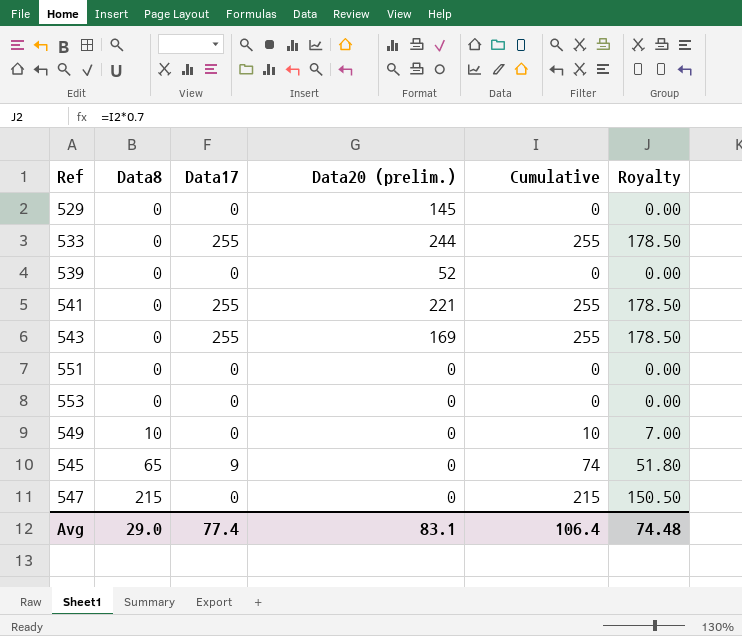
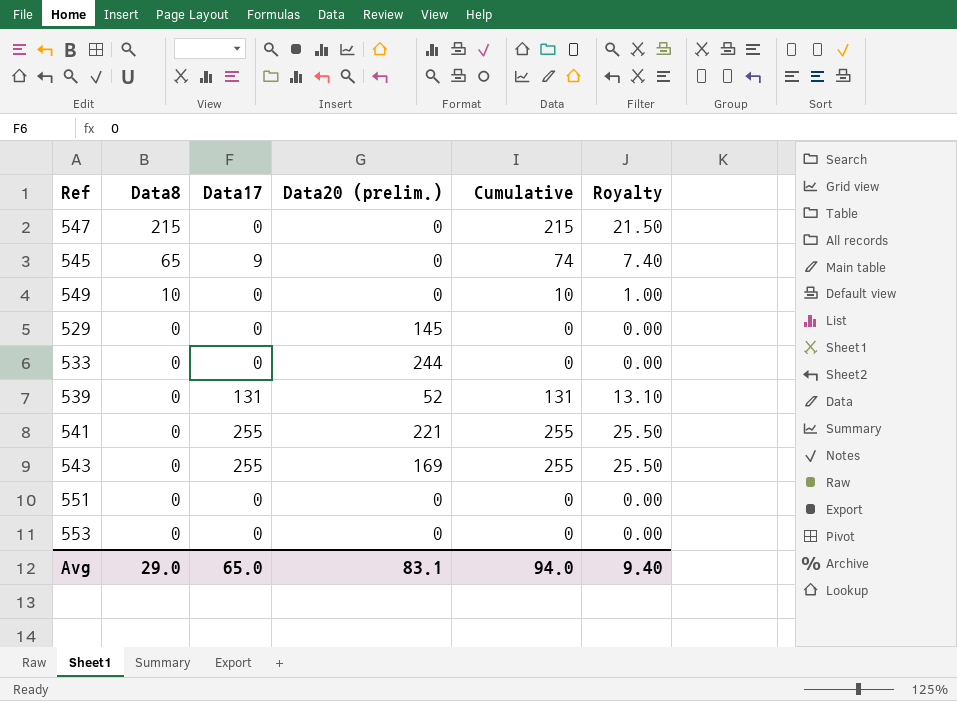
row order: Data8 ascending -> Data8 descending
column Royalty | formula: [Cumulative] * 0.7 -> [Cumulative] * 0.1
533 | Data17: 255 -> 0
533 | Cumulative: 255 -> 0
539 | Data17: 0 -> 131
539 | Cumulative: 0 -> 131
Avg | Data17: 77.4 -> 65.0
Avg | Cumulative: 106.4 -> 94.0
Avg | Royalty: 74.48 -> 9.40

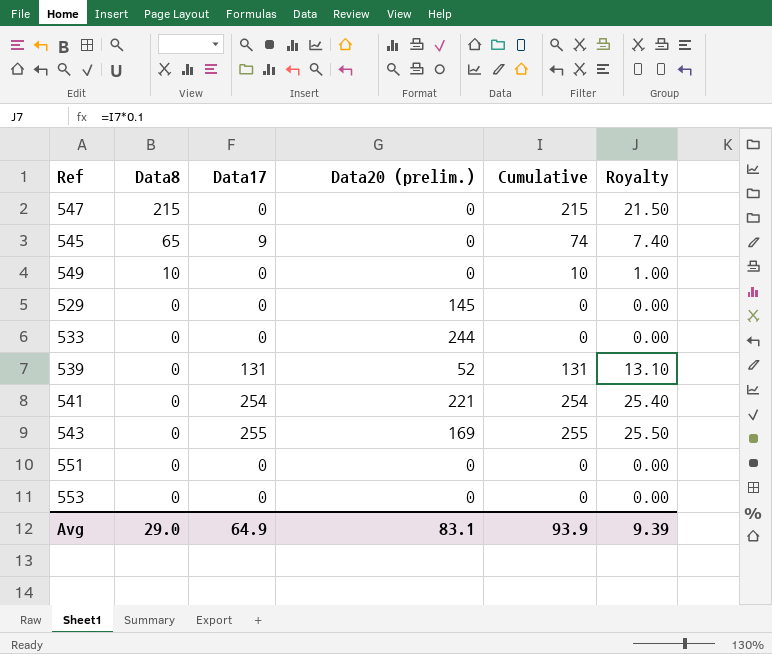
541 | Data17: 255 -> 254
541 | Cumulative: 255 -> 254
541 | Royalty: 25.50 -> 25.40
Avg | Data17: 65.0 -> 64.9
Avg | Cumulative: 94.0 -> 93.9
Avg | Royalty: 9.40 -> 9.39

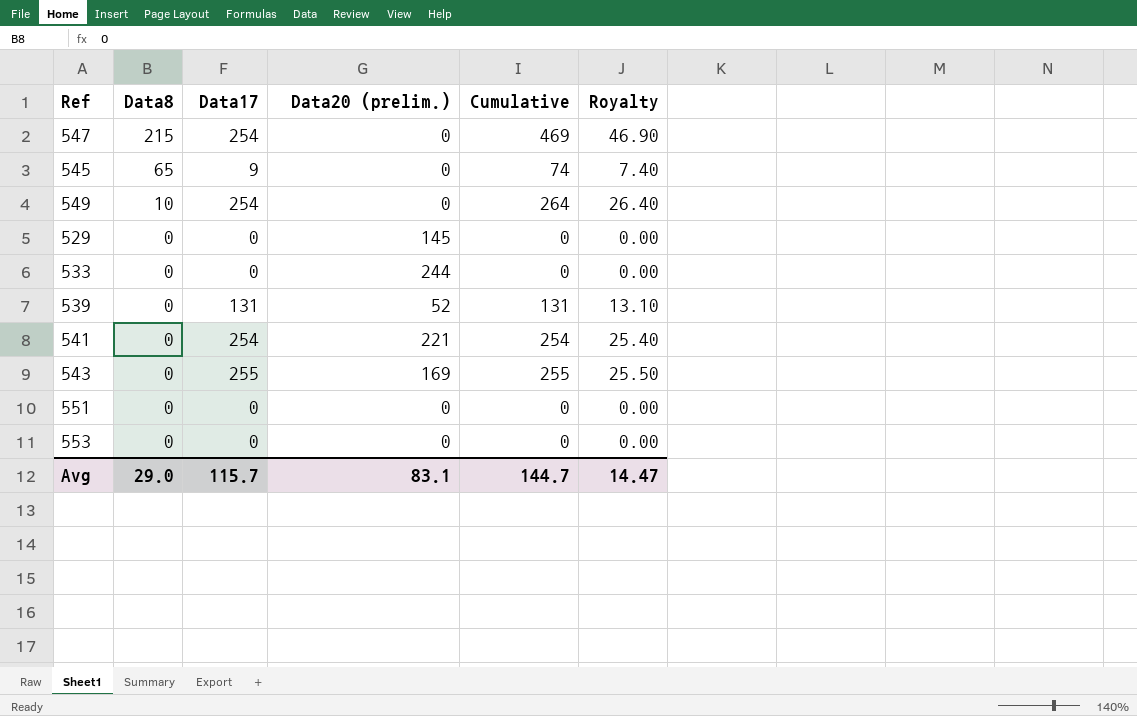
547 | Data17: 0 -> 254
547 | Cumulative: 215 -> 469
547 | Royalty: 21.50 -> 46.90
549 | Data17: 0 -> 254
549 | Cumulative: 10 -> 264
549 | Royalty: 1.00 -> 26.40
Avg | Data17: 64.9 -> 115.7
Avg | Cumulative: 93.9 -> 144.7
Avg | Royalty: 9.39 -> 14.47

